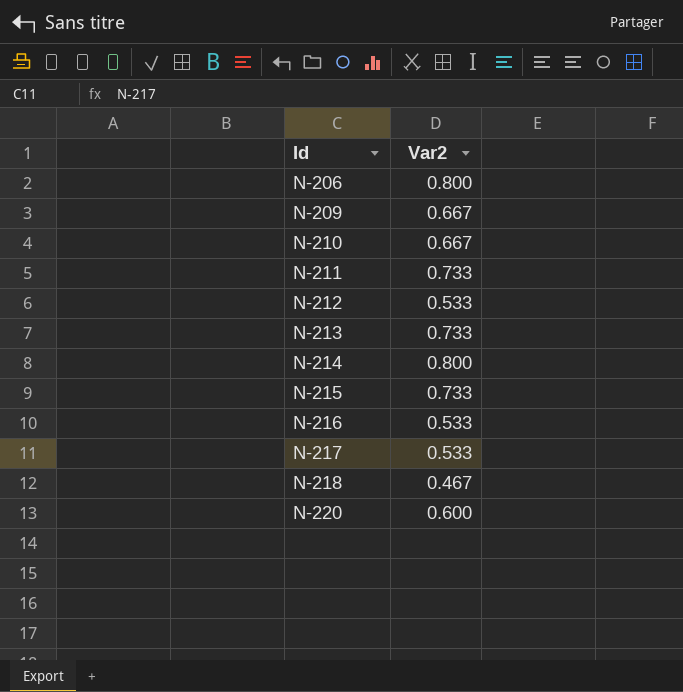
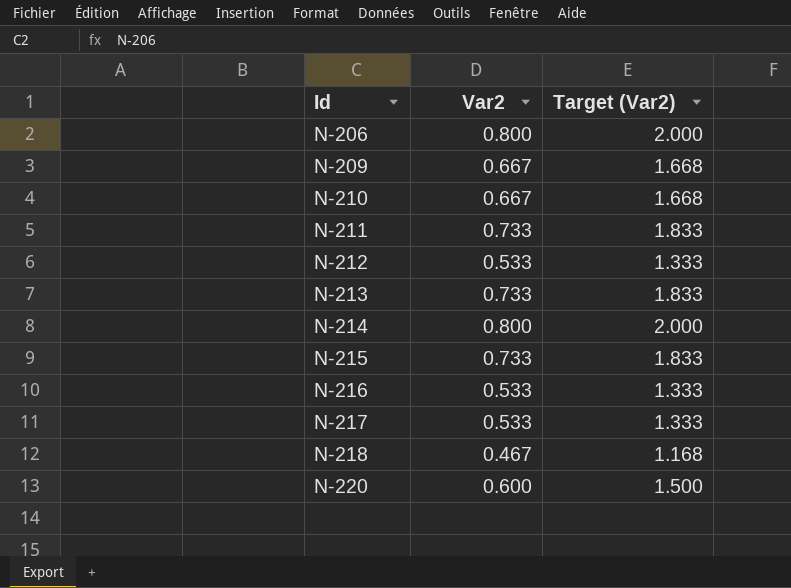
column Target (Var2) | formula: none -> [Var2] * 2.5

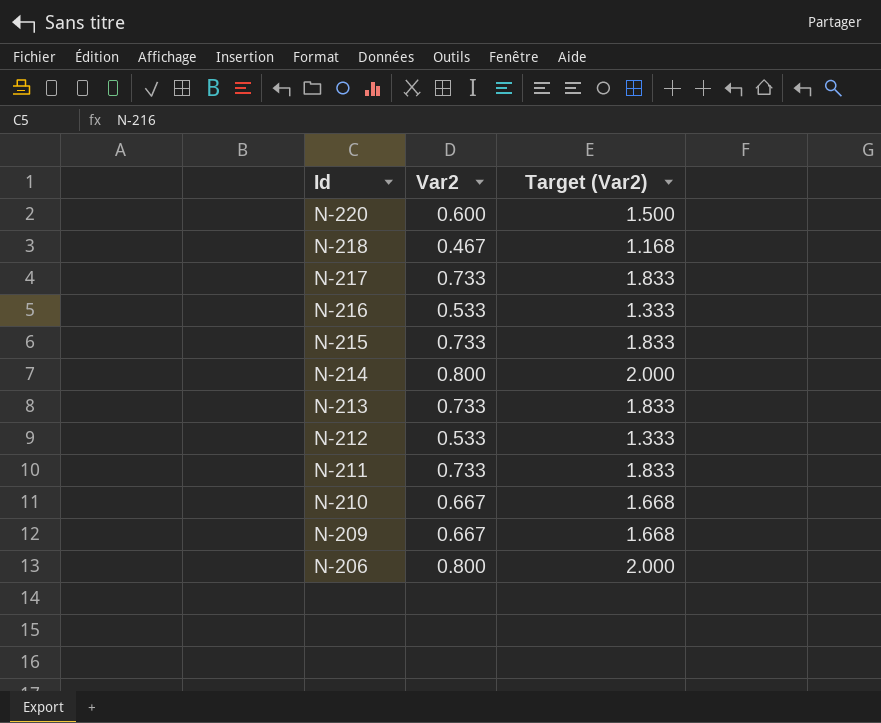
row order: Id ascending -> Id descending
N-217 | Var2: 0.533 -> 0.733
N-217 | Target (Var2): 1.333 -> 1.833

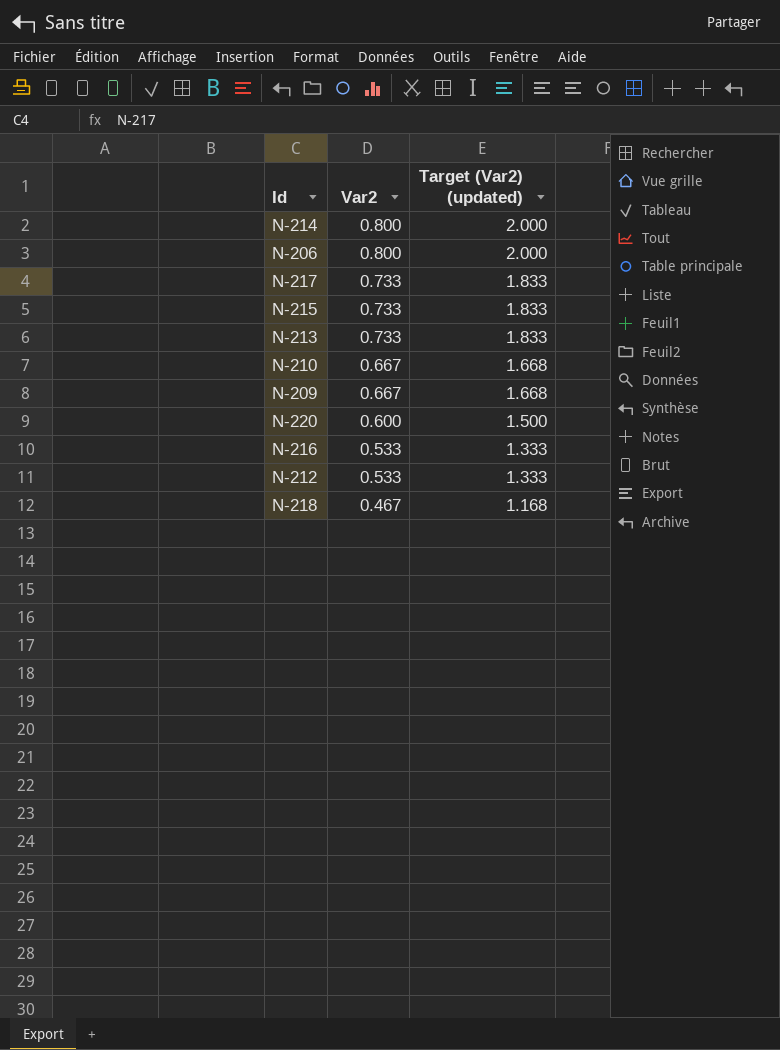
row order: Id descending -> Var2 descending
column name: Target (Var2) -> Target (Var2) (updated)
row N-211: 0.733 | 1.833 -> none

